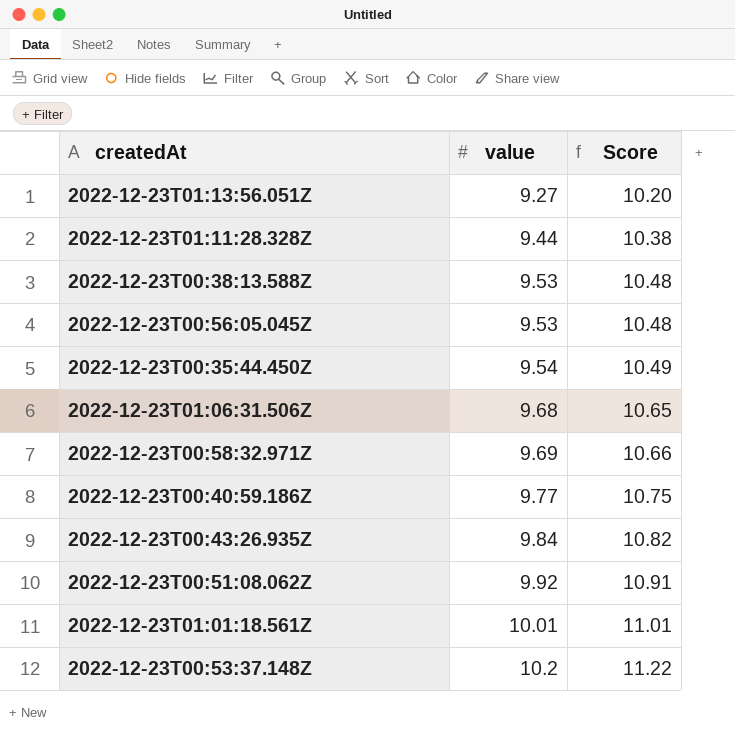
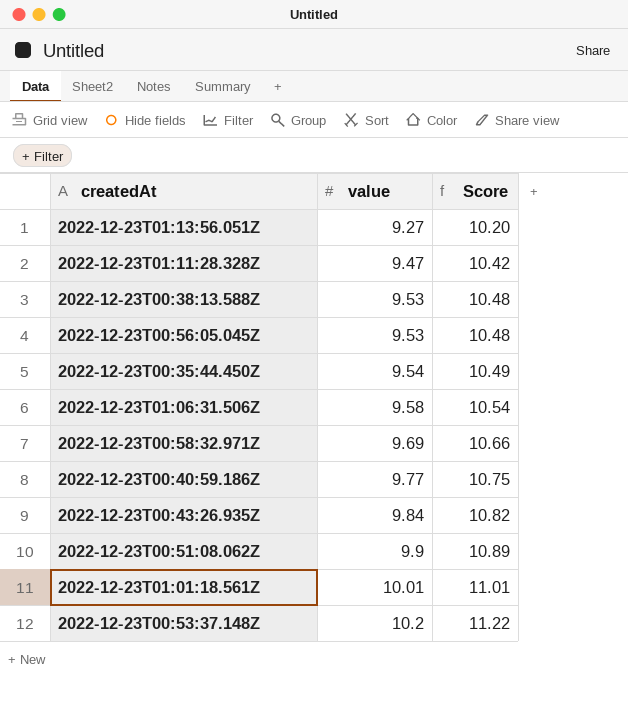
2022-12-23T01:11:28.328Z | value: 9.44 -> 9.47
2022-12-23T01:11:28.328Z | Score: 10.38 -> 10.42
2022-12-23T01:06:31.506Z | value: 9.68 -> 9.58
2022-12-23T01:06:31.506Z | Score: 10.65 -> 10.54
2022-12-23T00:51:08.062Z | value: 9.92 -> 9.9
2022-12-23T00:51:08.062Z | Score: 10.91 -> 10.89

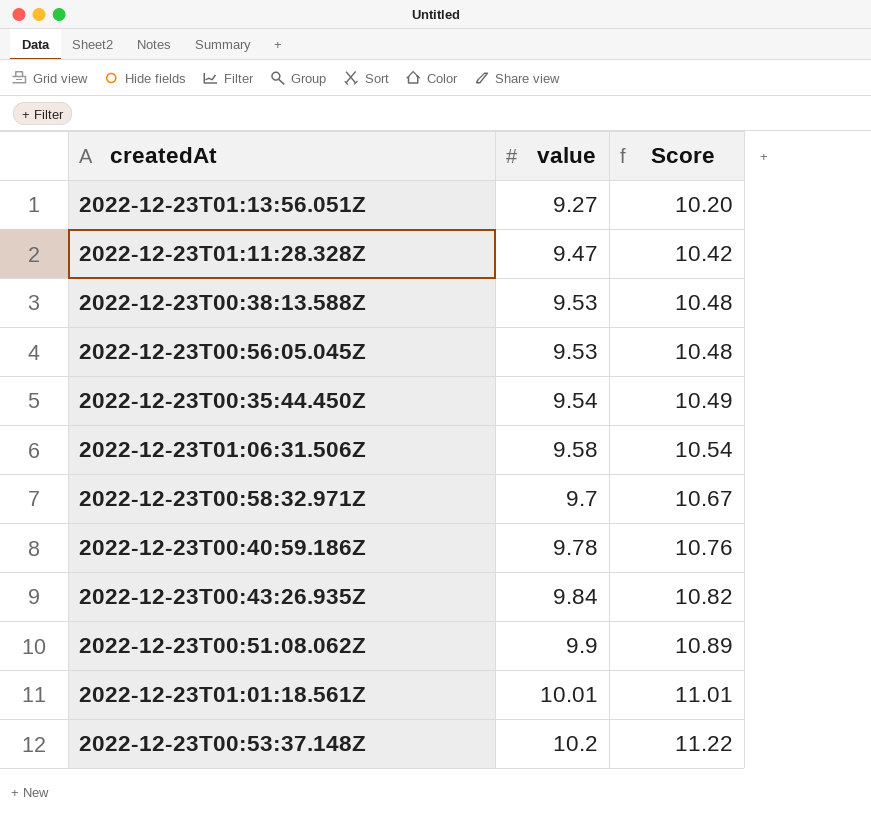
2022-12-23T00:58:32.971Z | value: 9.69 -> 9.7
2022-12-23T00:58:32.971Z | Score: 10.66 -> 10.67
2022-12-23T00:40:59.186Z | value: 9.77 -> 9.78
2022-12-23T00:40:59.186Z | Score: 10.75 -> 10.76

